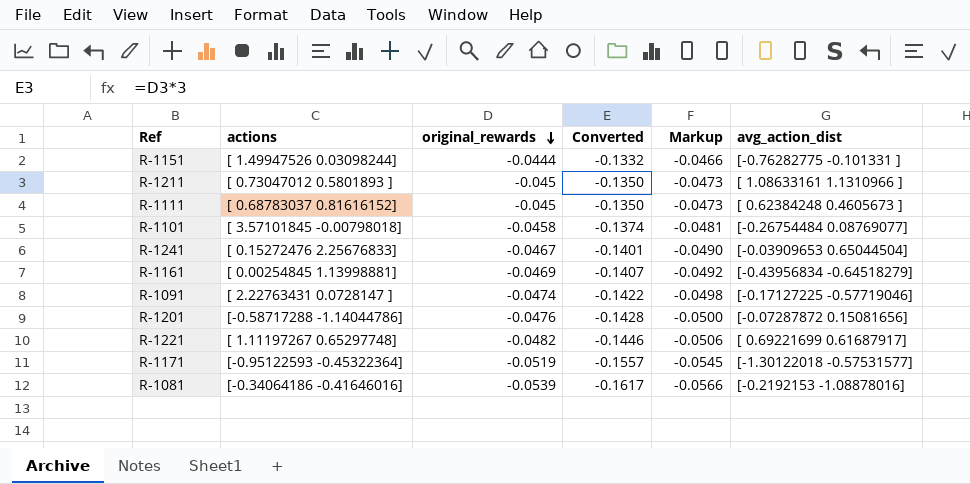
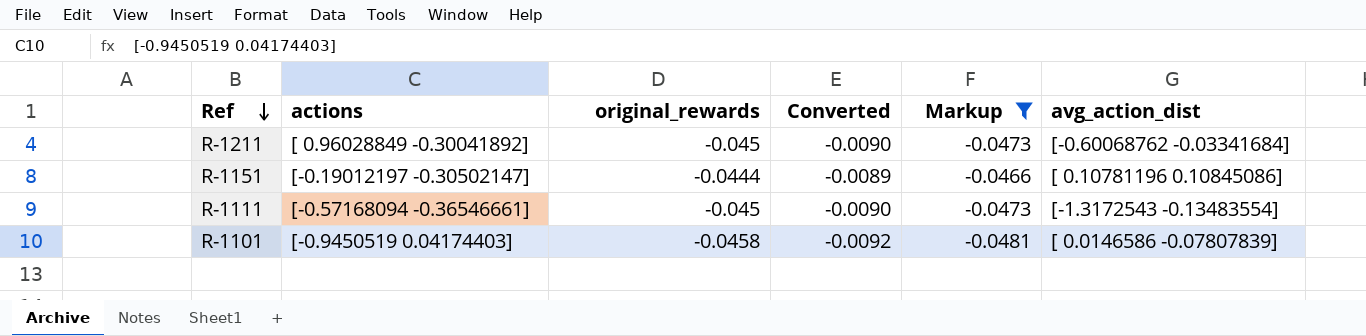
filter: none -> Markup >= -0.0481
row order: original_rewards descending -> Ref descending
column Converted | formula: [original_rewards] * 3 -> [original_rewards] * 0.2
R-1211 | actions: [ 0.73047012 0.5801893 ] -> [ 0.96028849 -0.30041892]
R-1211 | avg_action_dist: [ 1.08633161 1.1310966 ] -> [-0.60068762 -0.03341684]
R-1151 | actions: [ 1.49947526 0.03098244] -> [-0.19012197 -0.30502147]
R-1151 | avg_action_dist: [-0.76282775 -0.101331 ] -> [ 0.10781196 0.10845086]
R-1111 | actions: [ 0.68783037 0.81616152] -> [-0.57168094 -0.36546661]
R-1111 | avg_action_dist: [ 0.62384248 0.4605673 ] -> [-1.3172543 -0.13483554]
R-1101 | actions: [ 3.57101845 -0.00798018] -> [-0.9450519 0.04174403]
R-1101 | avg_action_dist: [-0.26754484 0.08769077] -> [ 0.0146586 -0.07807839]

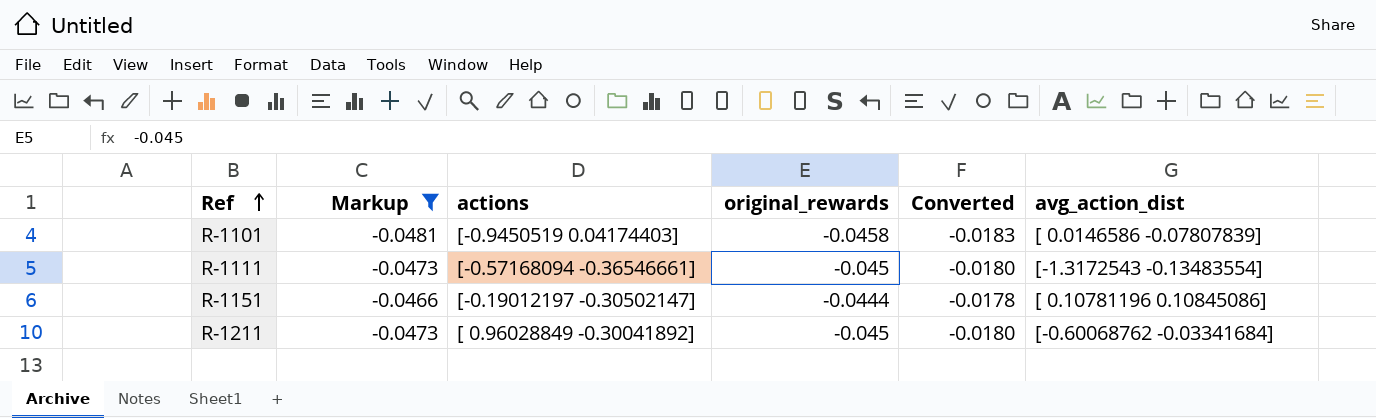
row order: Ref descending -> Ref ascending
column Markup | position: 5 -> 2
column Converted | formula: [original_rewards] * 0.2 -> [original_rewards] * 0.4

